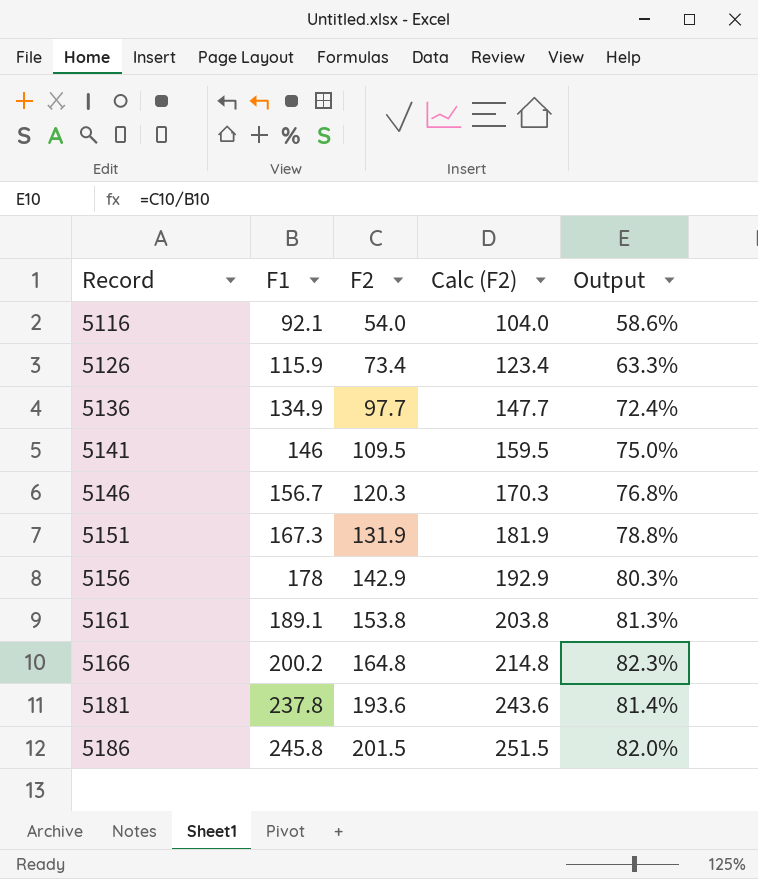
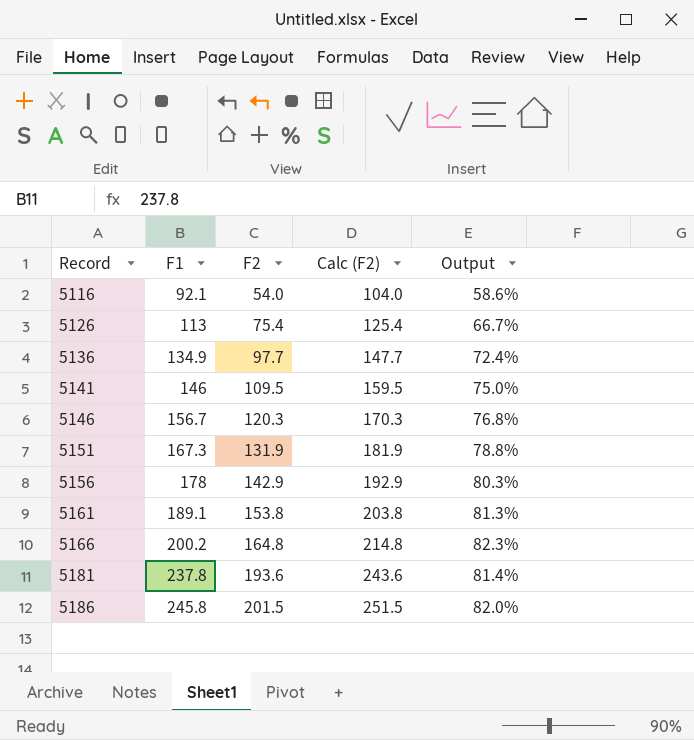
5126 | F1: 115.9 -> 113
5126 | F2: 73.4 -> 75.4
5126 | Calc (F2): 123.4 -> 125.4
5126 | Output: 63.3% -> 66.7%

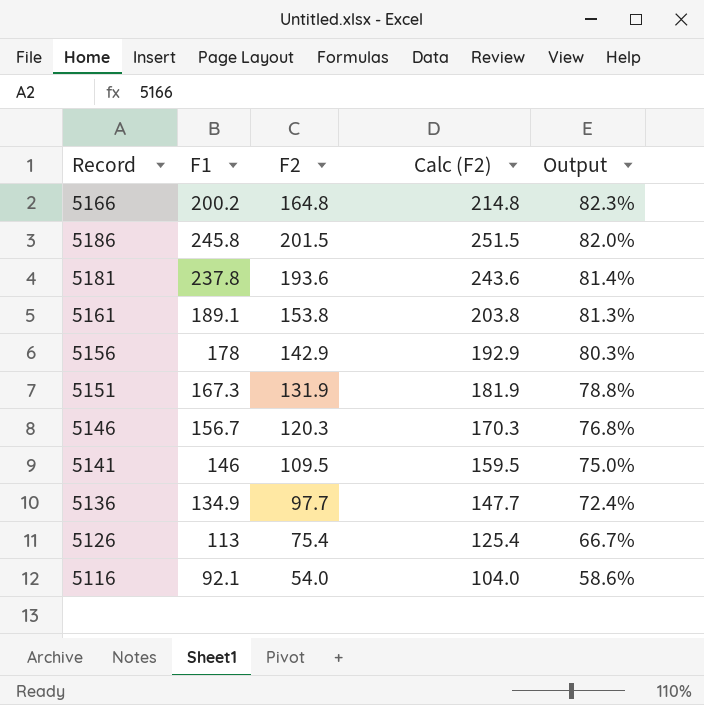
row order: Record ascending -> Output descending

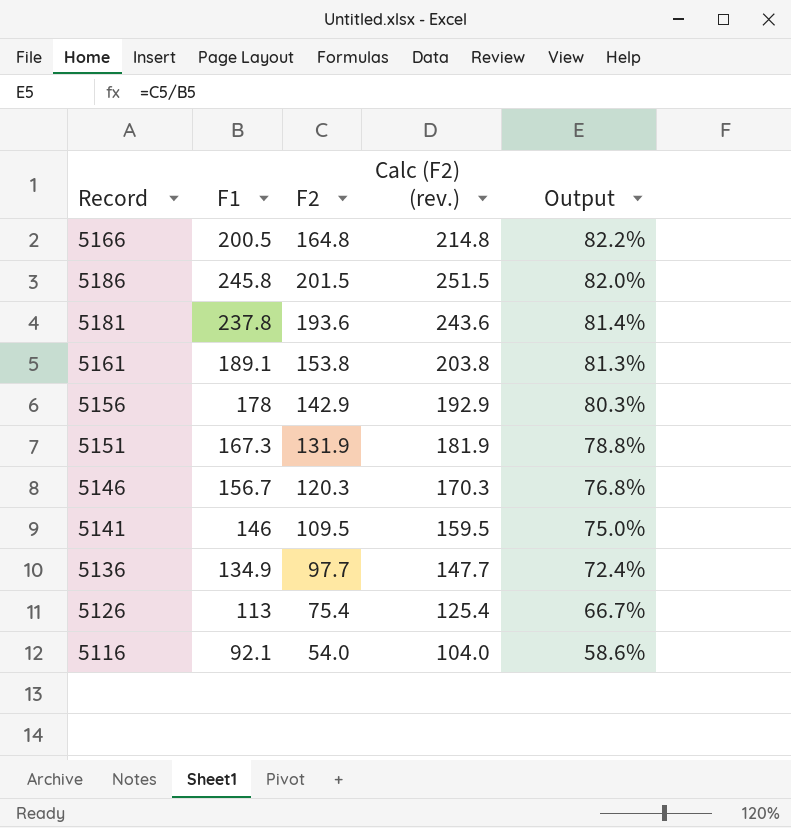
column name: Calc (F2) -> Calc (F2) (rev.)
5166 | F1: 200.2 -> 200.5
5166 | Output: 82.3% -> 82.2%

